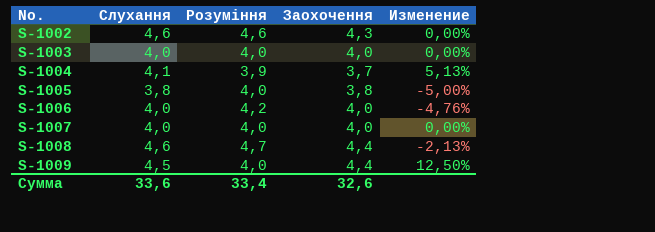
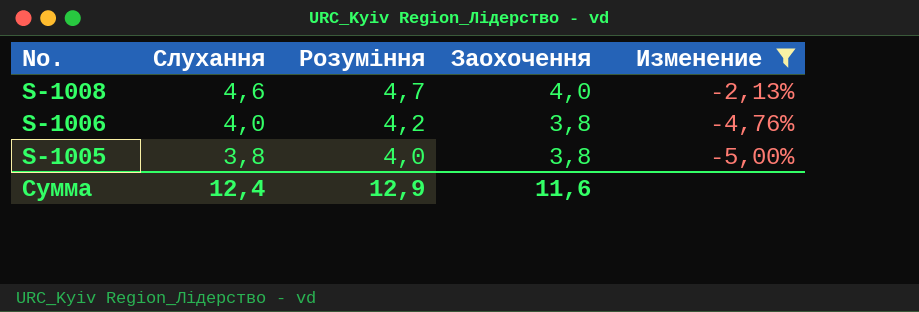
filter: none -> Изменение <= -2,13%
row order: No. ascending -> No. descending
S-1008 | Заохочення: 4,4 -> 4,0
S-1006 | Заохочення: 4,0 -> 3,8
Сумма | Слухання: 33,6 -> 12,4
Сумма | Розуміння: 33,4 -> 12,9
Сумма | Заохочення: 32,6 -> 11,6

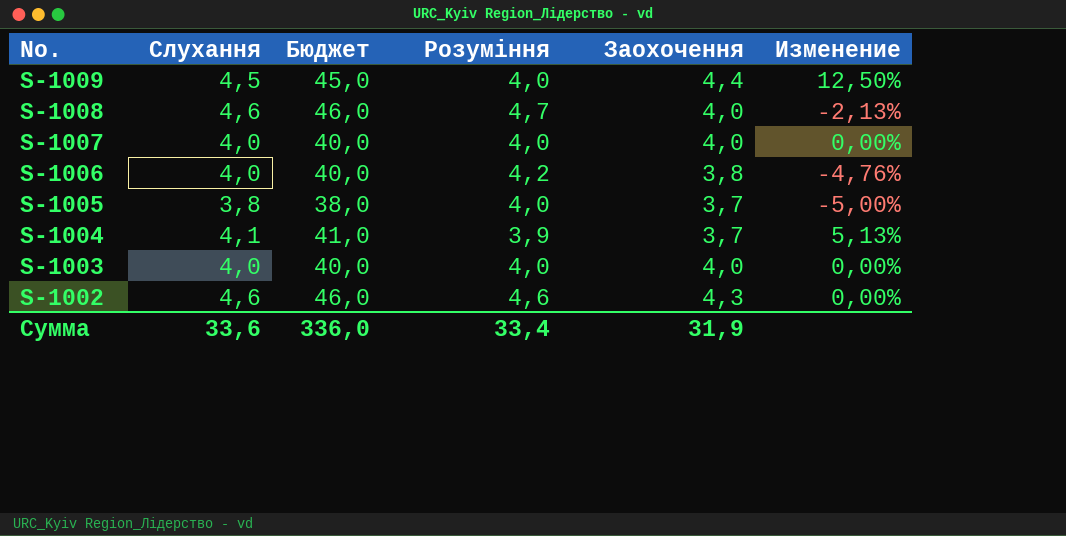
filter: Изменение <= -2,13% -> none
column Бюджет | formula: none -> [Слухання] * 10
S-1005 | Заохочення: 3,8 -> 3,7
Сумма | Слухання: 12,4 -> 33,6
Сумма | Розуміння: 12,9 -> 33,4
Сумма | Заохочення: 11,6 -> 31,9

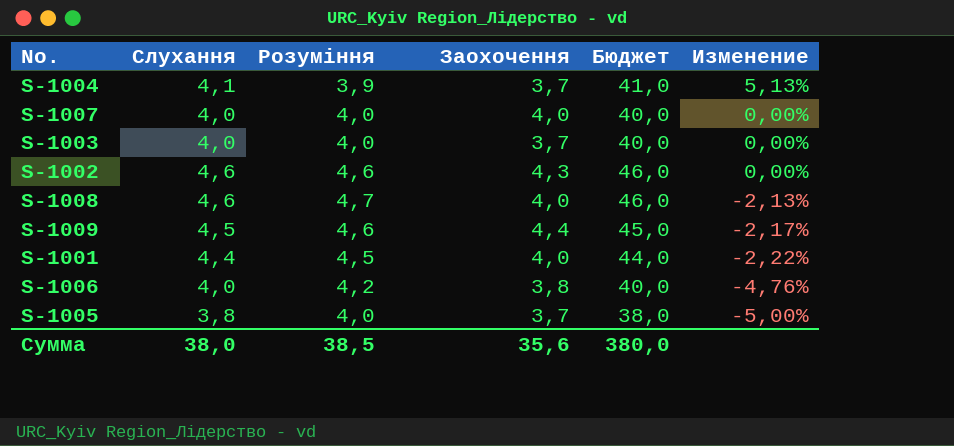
row order: No. descending -> Изменение descending
column Бюджет | position: 3 -> 5
S-1003 | Заохочення: 4,0 -> 3,7
S-1009 | Розуміння: 4,0 -> 4,6
S-1009 | Изменение: 12,50% -> -2,17%
row S-1001: none -> 4,4 | 4,5 | 4,0 | 44,0 | -2,22%
Сумма | Слухання: 33,6 -> 38,0
Сумма | Розуміння: 33,4 -> 38,5
Сумма | Заохочення: 31,9 -> 35,6
Сумма | Бюджет: 336,0 -> 380,0

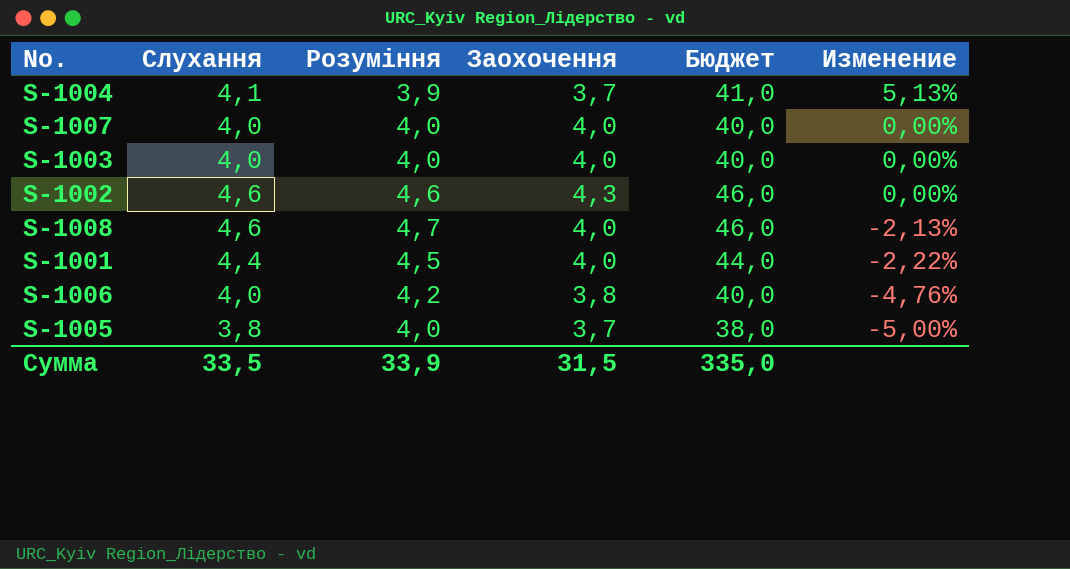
row S-1009: 4,5 | 4,6 | 4,4 | 45,0 | -2,17% -> none
S-1003 | Заохочення: 3,7 -> 4,0
Сумма | Слухання: 38,0 -> 33,5
Сумма | Розуміння: 38,5 -> 33,9
Сумма | Заохочення: 35,6 -> 31,5
Сумма | Бюджет: 380,0 -> 335,0

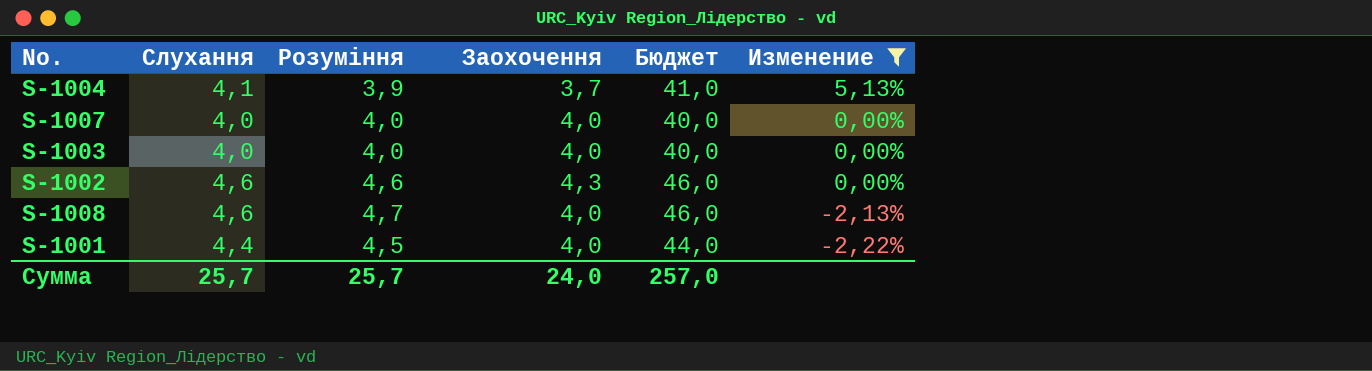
filter: none -> Изменение >= -2,22%
Сумма | Слухання: 33,5 -> 25,7
Сумма | Розуміння: 33,9 -> 25,7
Сумма | Заохочення: 31,5 -> 24,0
Сумма | Бюджет: 335,0 -> 257,0

